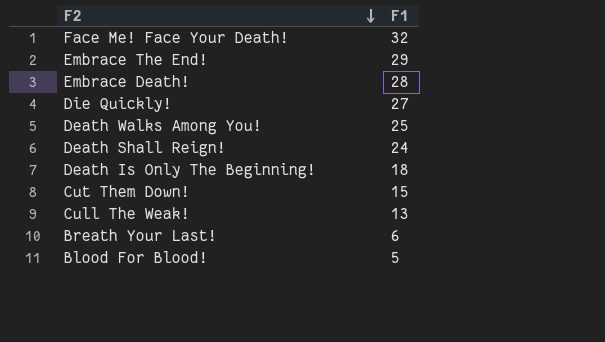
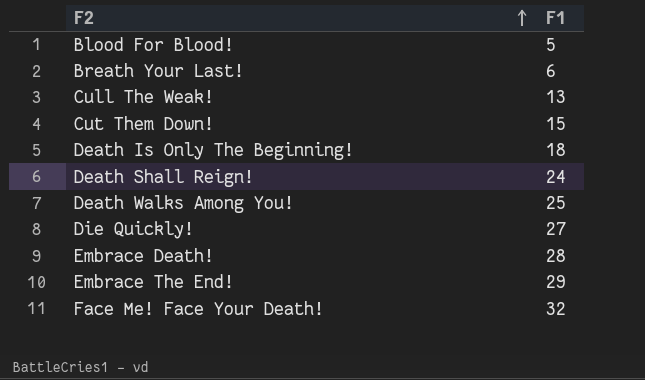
row order: F2 descending -> F2 ascending

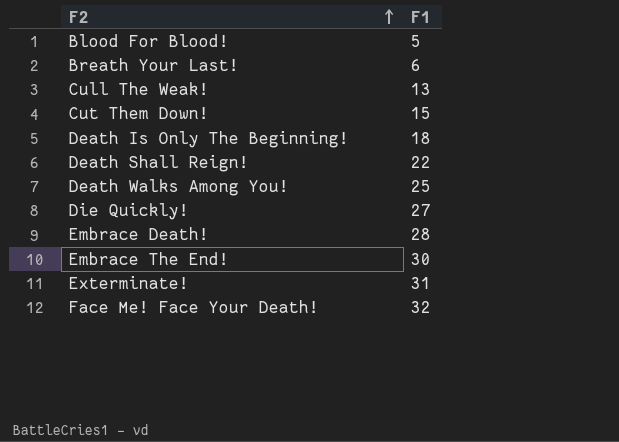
Death Shall Reign! | F1: 24 -> 22
Embrace The End! | F1: 29 -> 30
row Exterminate!: none -> 31

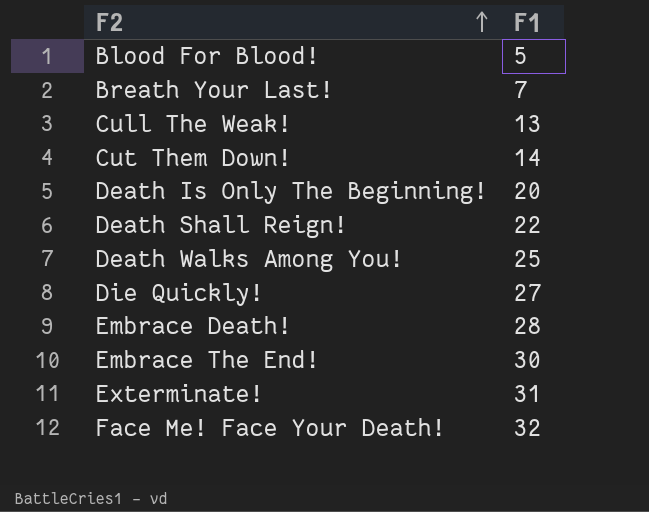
Breath Your Last! | F1: 6 -> 7
Cut Them Down! | F1: 15 -> 14
Death Is Only The Beginning! | F1: 18 -> 20

